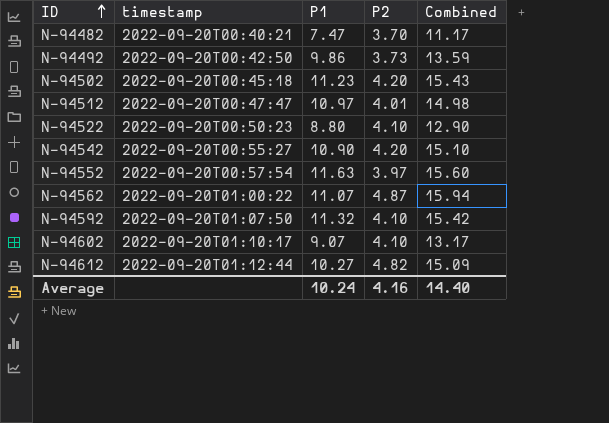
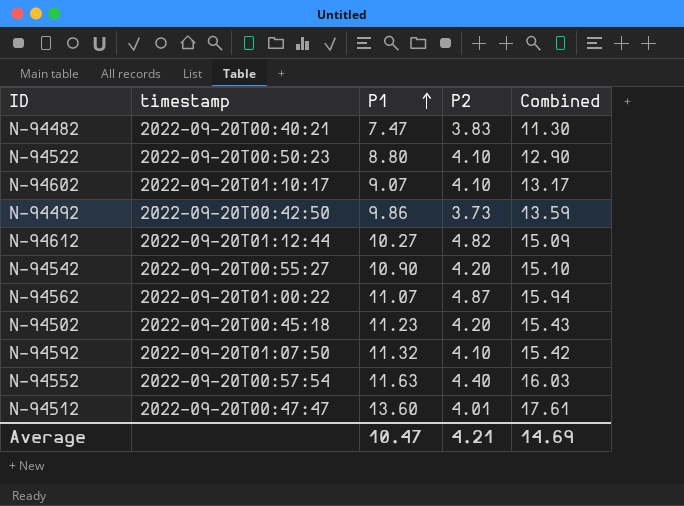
row order: ID ascending -> P1 ascending
N-94482 | P2: 3.70 -> 3.83
N-94482 | Combined: 11.17 -> 11.30
N-94552 | P2: 3.97 -> 4.40
N-94552 | Combined: 15.60 -> 16.03
N-94512 | P1: 10.97 -> 13.60
N-94512 | Combined: 14.98 -> 17.61
Average | P1: 10.24 -> 10.47
Average | P2: 4.16 -> 4.21
Average | Combined: 14.40 -> 14.69

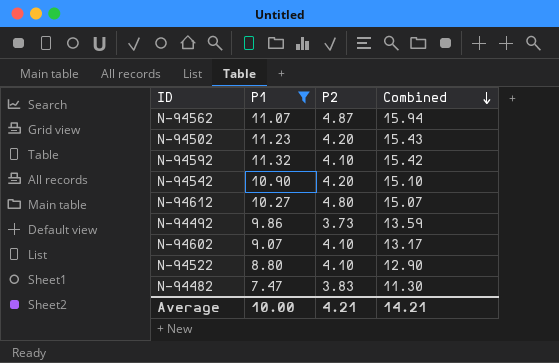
filter: none -> P1 <= 11.32
row order: P1 ascending -> Combined descending
column timestamp | position: 2 -> none
N-94612 | P2: 4.82 -> 4.80
N-94612 | Combined: 15.09 -> 15.07
Average | P1: 10.47 -> 10.00
Average | Combined: 14.69 -> 14.21

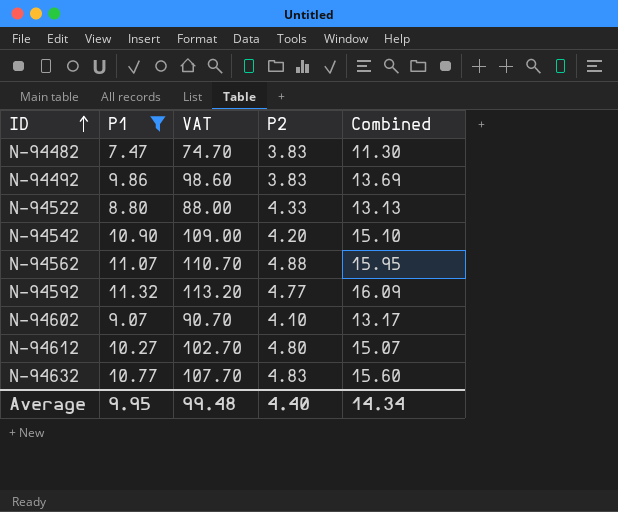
row order: Combined descending -> ID ascending
column VAT | formula: none -> [P1] * 10
row N-94502: 11.23 | 4.20 | 15.43 -> none
N-94492 | P2: 3.73 -> 3.83
N-94492 | Combined: 13.59 -> 13.69
N-94522 | P2: 4.10 -> 4.33
N-94522 | Combined: 12.90 -> 13.13
N-94562 | P2: 4.87 -> 4.88
N-94562 | Combined: 15.94 -> 15.95
N-94592 | P2: 4.10 -> 4.77
N-94592 | Combined: 15.42 -> 16.09
row N-94632: none -> 10.77 | 107.70 | 4.83 | 15.60
Average | P1: 10.00 -> 9.95
Average | P2: 4.21 -> 4.40
Average | Combined: 14.21 -> 14.34

